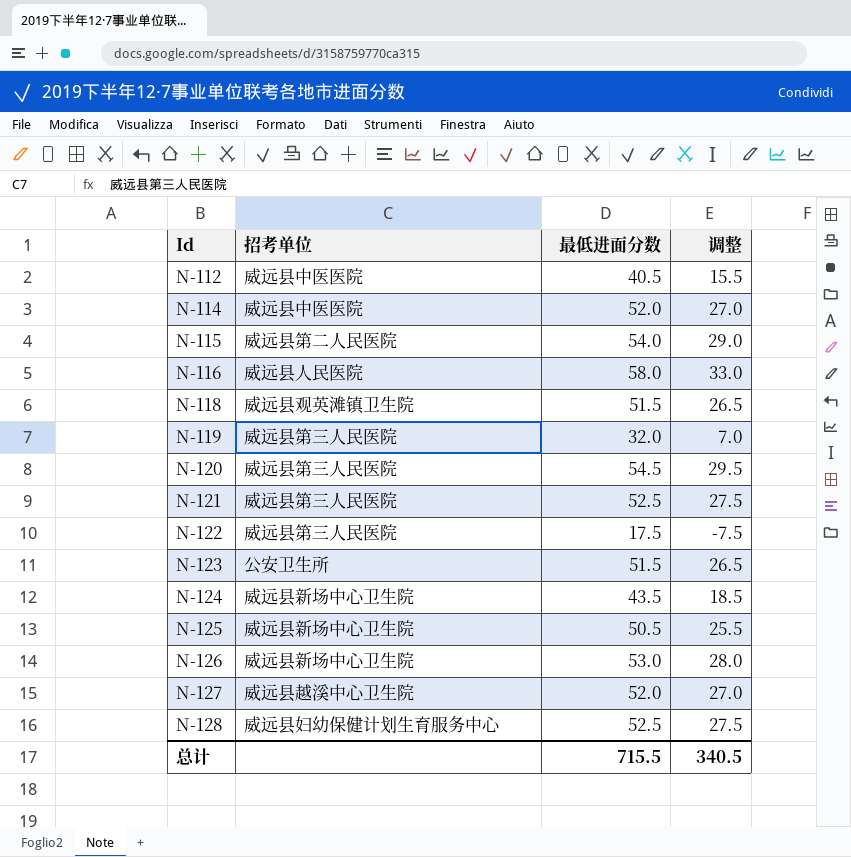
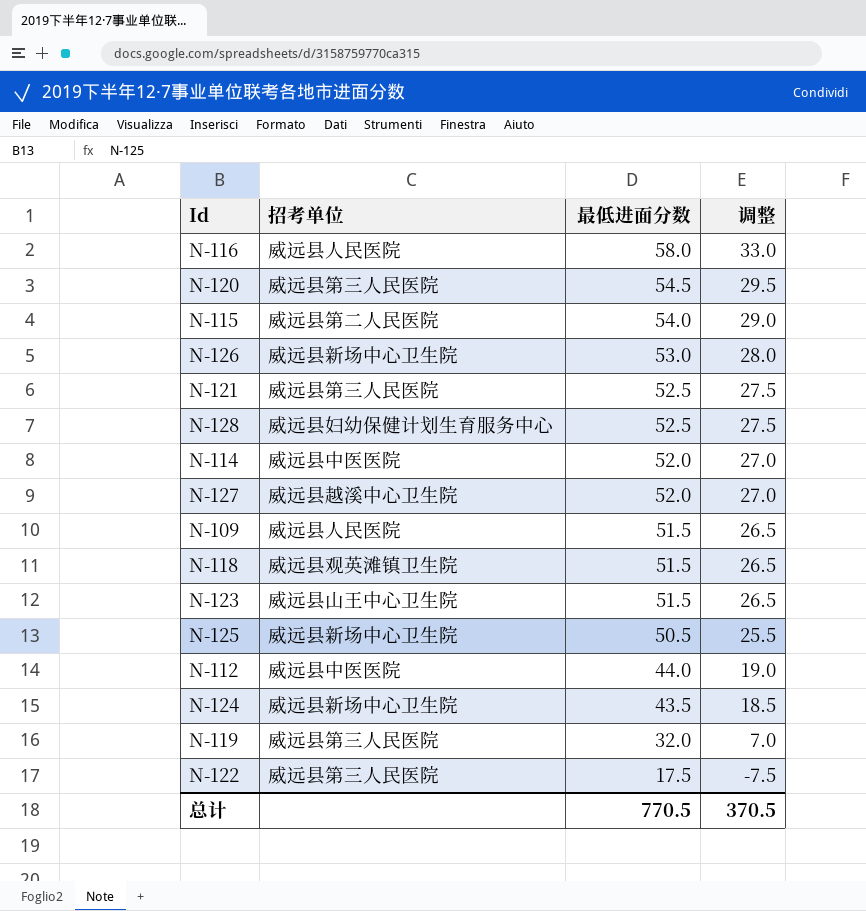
row order: Id ascending -> 最低进面分数 descending
row N-109: none -> 威远县人民医院 | 51.5 | 26.5
N-123 | 招考单位: 公安卫生所 -> 威远县山王中心卫生院
N-112 | 最低进面分数: 40.5 -> 44.0
N-112 | 调整: 15.5 -> 19.0
总计 | 最低进面分数: 715.5 -> 770.5
总计 | 调整: 340.5 -> 370.5

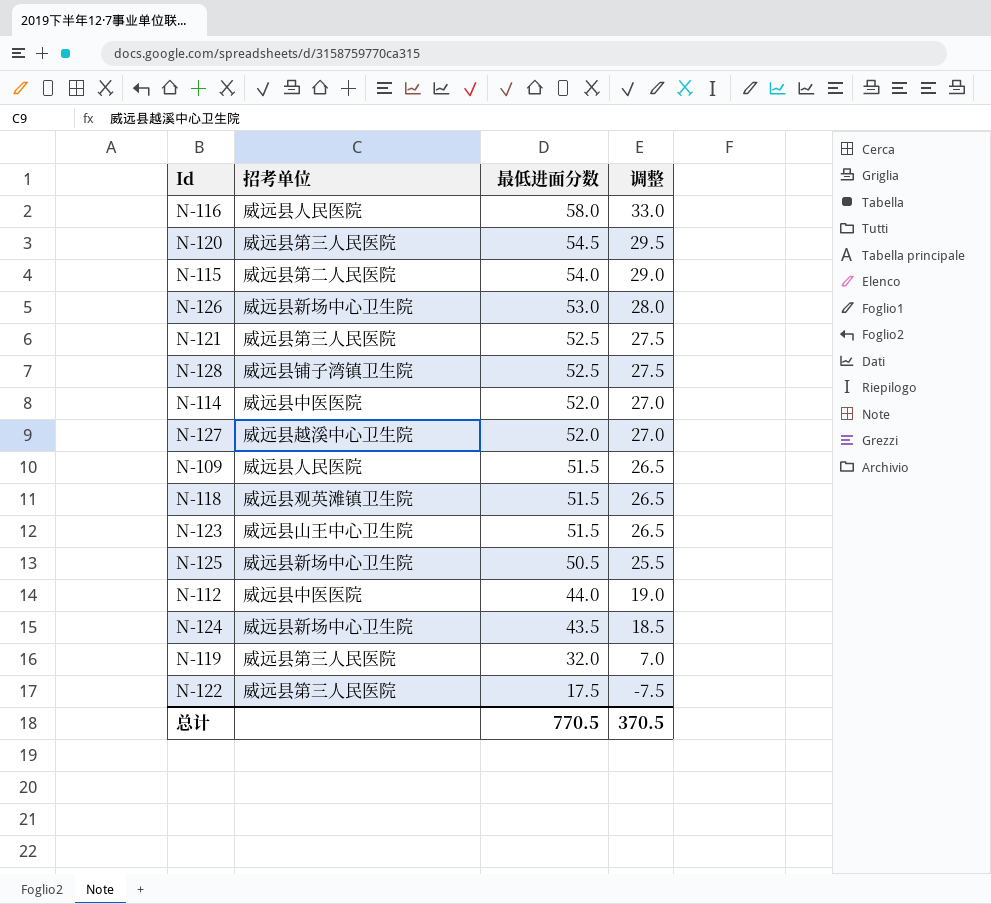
N-128 | 招考单位: 威远县妇幼保健计划生育服务中心 -> 威远县铺子湾镇卫生院

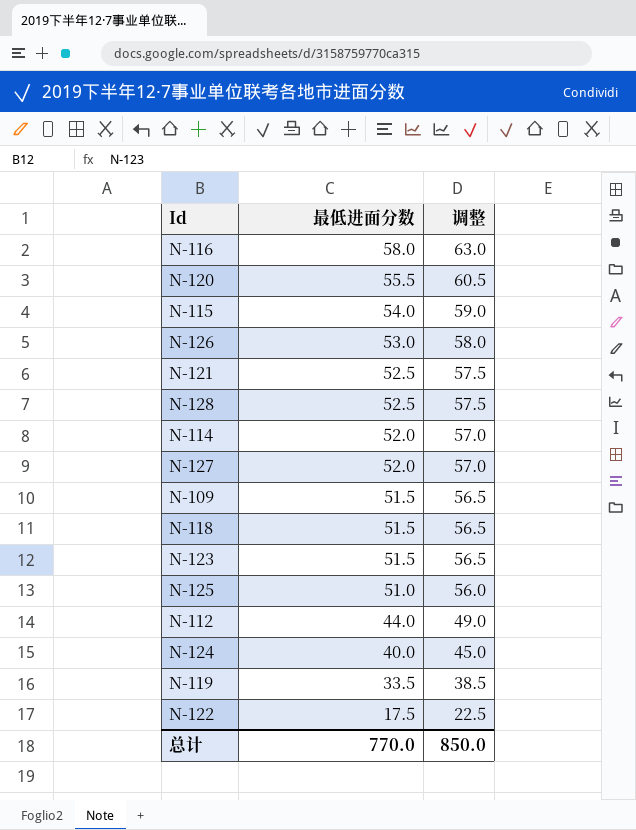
column 招考单位 | position: 2 -> none
column 调整 | formula: [最低进面分数] - 25 -> [最低进面分数] + 5
N-120 | 最低进面分数: 54.5 -> 55.5
N-125 | 最低进面分数: 50.5 -> 51.0
N-124 | 最低进面分数: 43.5 -> 40.0
N-119 | 最低进面分数: 32.0 -> 33.5
总计 | 最低进面分数: 770.5 -> 770.0
总计 | 调整: 370.5 -> 850.0

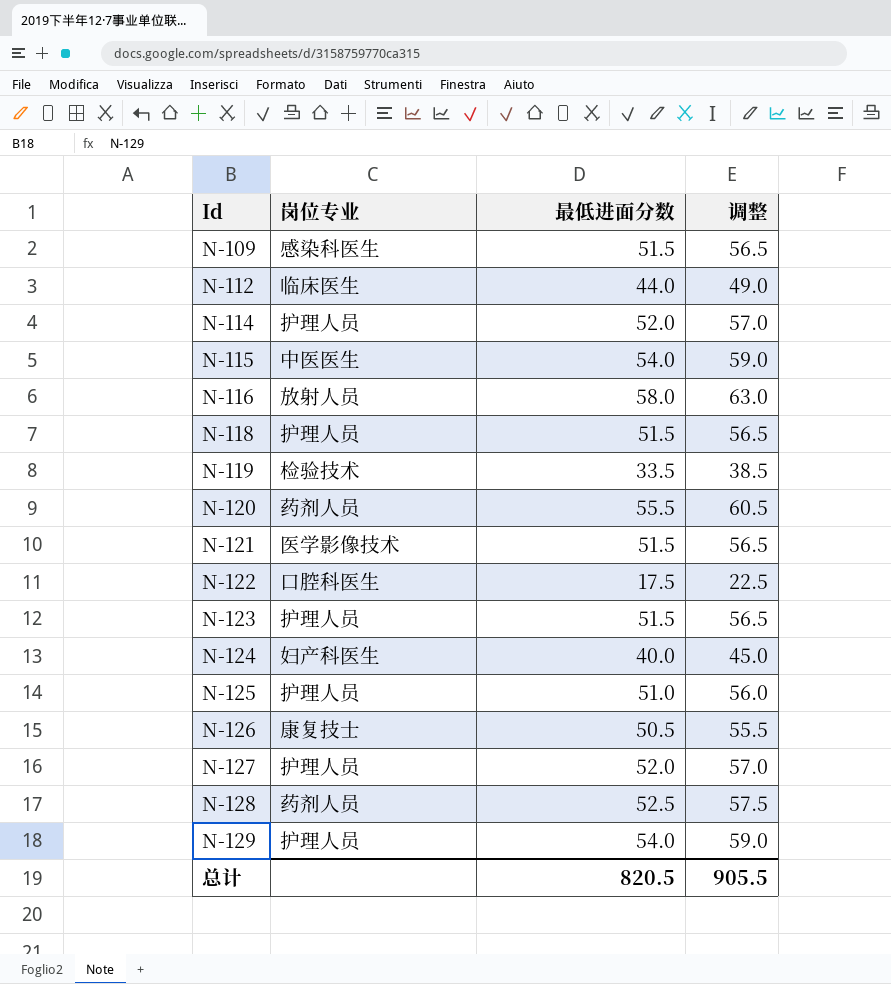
row order: 最低进面分数 descending -> Id ascending
column 岗位专业 | position: none -> 2
N-121 | 最低进面分数: 52.5 -> 51.5
N-121 | 调整: 57.5 -> 56.5
N-126 | 最低进面分数: 53.0 -> 50.5
N-126 | 调整: 58.0 -> 55.5
row N-129: none -> 护理人员 | 54.0 | 59.0
总计 | 最低进面分数: 770.0 -> 820.5
总计 | 调整: 850.0 -> 905.5

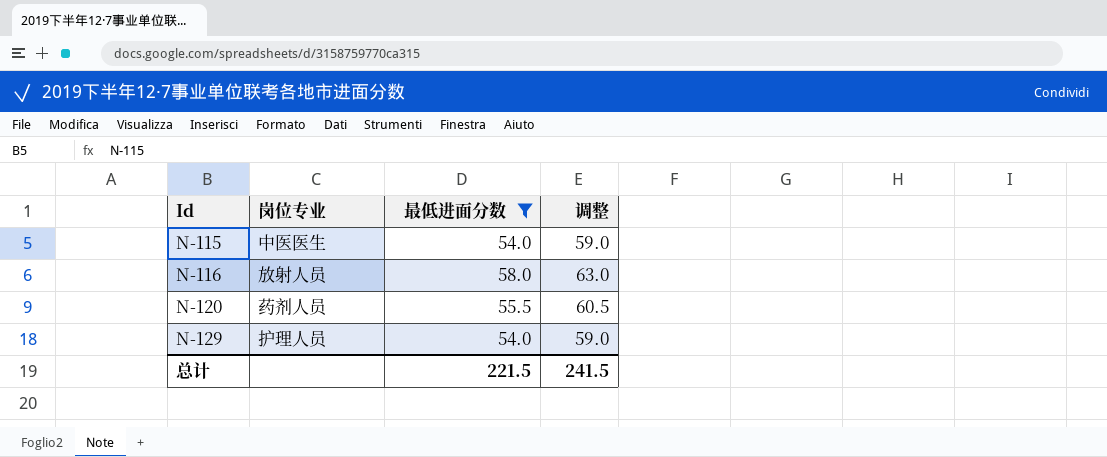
filter: none -> 最低进面分数 >= 54.0
总计 | 最低进面分数: 820.5 -> 221.5
总计 | 调整: 905.5 -> 241.5

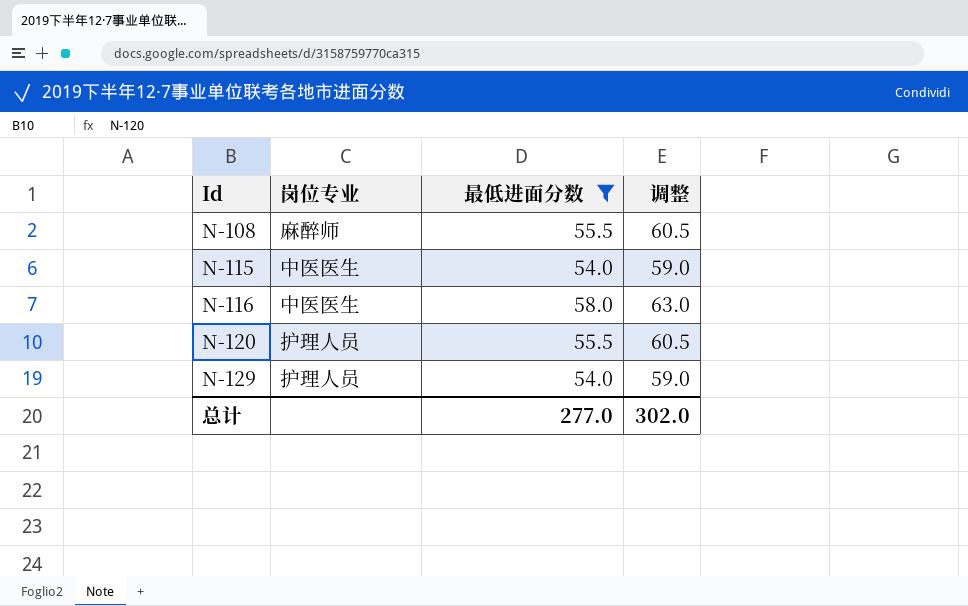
row N-108: none -> 麻醉师 | 55.5 | 60.5
N-116 | 岗位专业: 放射人员 -> 中医医生
N-120 | 岗位专业: 药剂人员 -> 护理人员
总计 | 最低进面分数: 221.5 -> 277.0
总计 | 调整: 241.5 -> 302.0

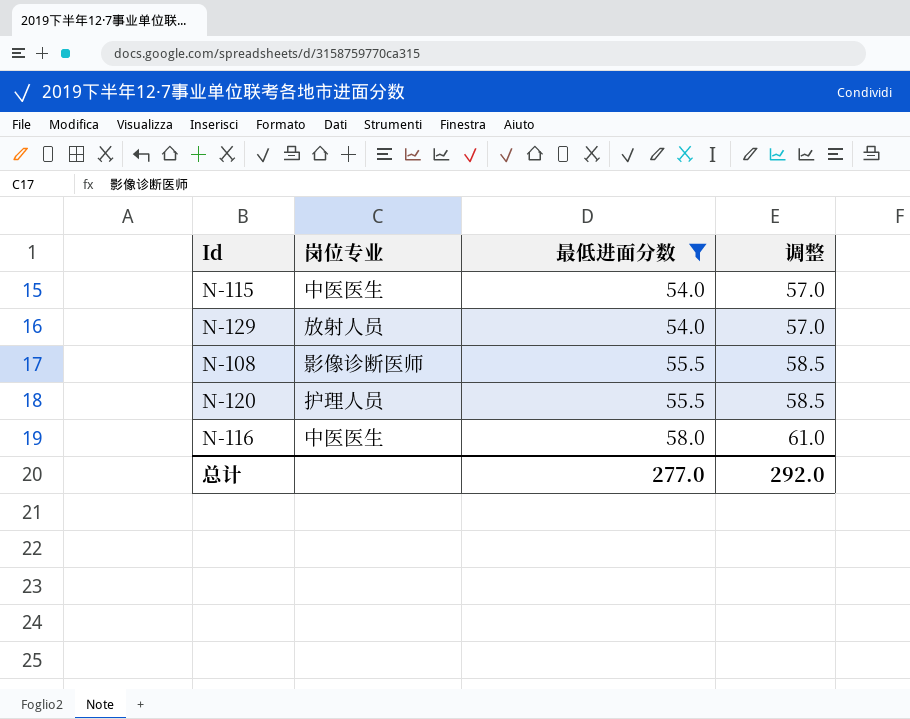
row order: Id ascending -> 最低进面分数 ascending
column 调整 | formula: [最低进面分数] + 5 -> [最低进面分数] + 3
N-129 | 岗位专业: 护理人员 -> 放射人员
N-108 | 岗位专业: 麻醉师 -> 影像诊断医师
总计 | 调整: 302.0 -> 292.0

